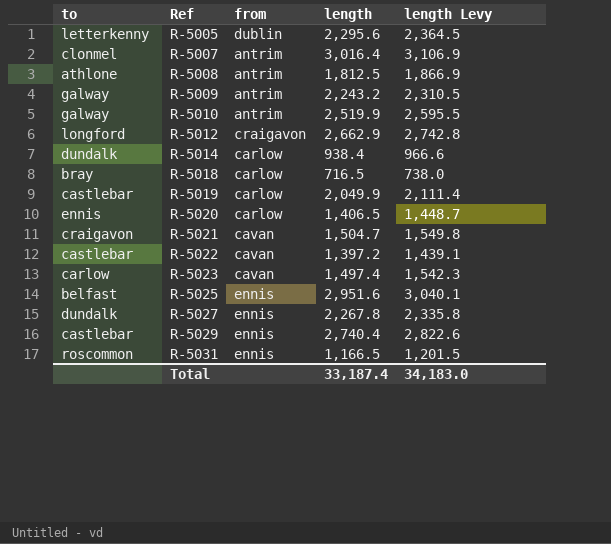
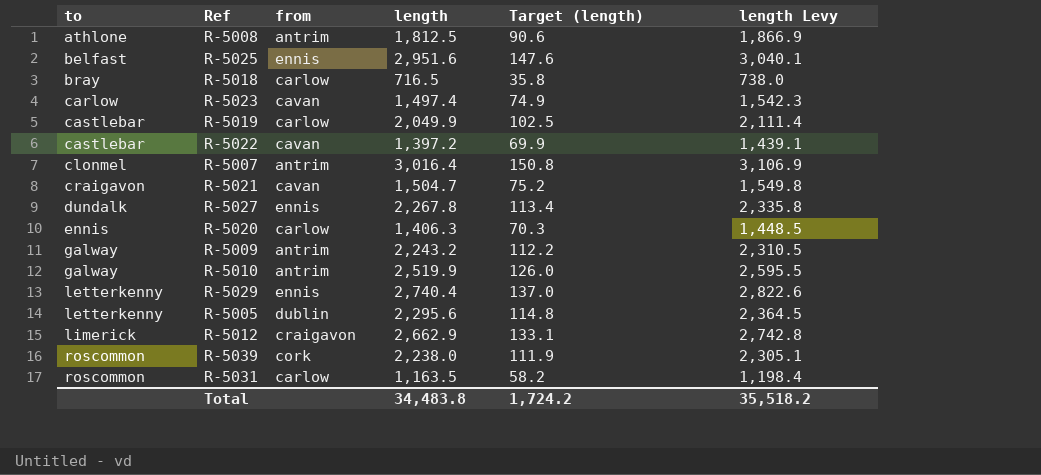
row order: Ref ascending -> to ascending
column Target (length) | formula: none -> [length] * 0.05
row R-5014: dundalk | carlow | 938.4 | 966.6 -> none
R-5020 | length: 1,406.5 -> 1,406.3
R-5020 | length Levy: 1,448.7 -> 1,448.5
R-5029 | to: castlebar -> letterkenny
R-5012 | to: longford -> limerick
row R-5039: none -> roscommon | cork | 2,238.0 | 111.9 | 2,305.1
R-5031 | from: ennis -> carlow
R-5031 | length: 1,166.5 -> 1,163.5
R-5031 | length Levy: 1,201.5 -> 1,198.4
Total | length: 33,187.4 -> 34,483.8
Total | length Levy: 34,183.0 -> 35,518.2

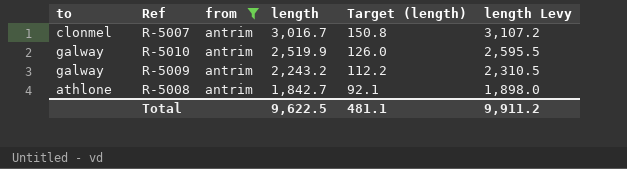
filter: none -> from = antrim
row order: to ascending -> length descending
R-5007 | length: 3,016.4 -> 3,016.7
R-5007 | length Levy: 3,106.9 -> 3,107.2
R-5008 | length: 1,812.5 -> 1,842.7
R-5008 | Target (length): 90.6 -> 92.1
R-5008 | length Levy: 1,866.9 -> 1,898.0
Total | length: 34,483.8 -> 9,622.5
Total | Target (length): 1,724.2 -> 481.1
Total | length Levy: 35,518.2 -> 9,911.2

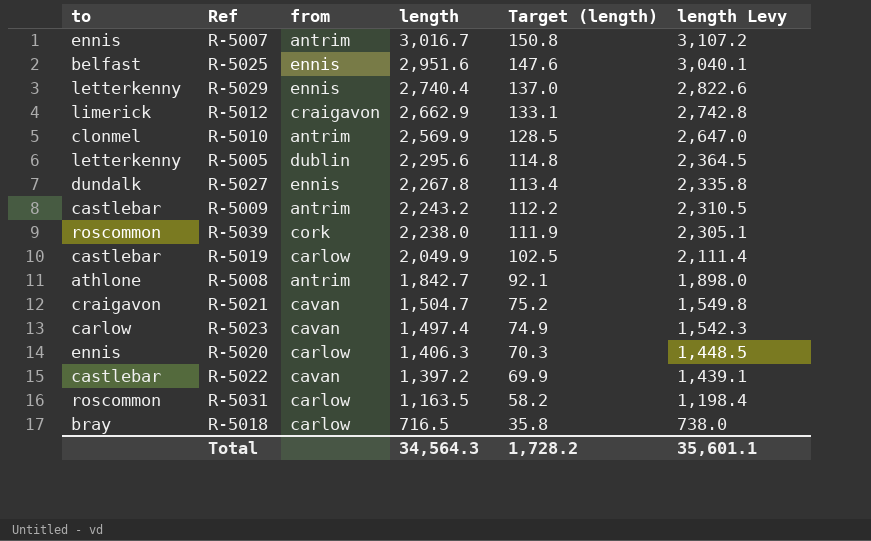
filter: from = antrim -> none
R-5007 | to: clonmel -> ennis
R-5010 | to: galway -> clonmel
R-5010 | length: 2,519.9 -> 2,569.9
R-5010 | Target (length): 126.0 -> 128.5
R-5010 | length Levy: 2,595.5 -> 2,647.0
R-5009 | to: galway -> castlebar
Total | length: 9,622.5 -> 34,564.3
Total | Target (length): 481.1 -> 1,728.2
Total | length Levy: 9,911.2 -> 35,601.1

